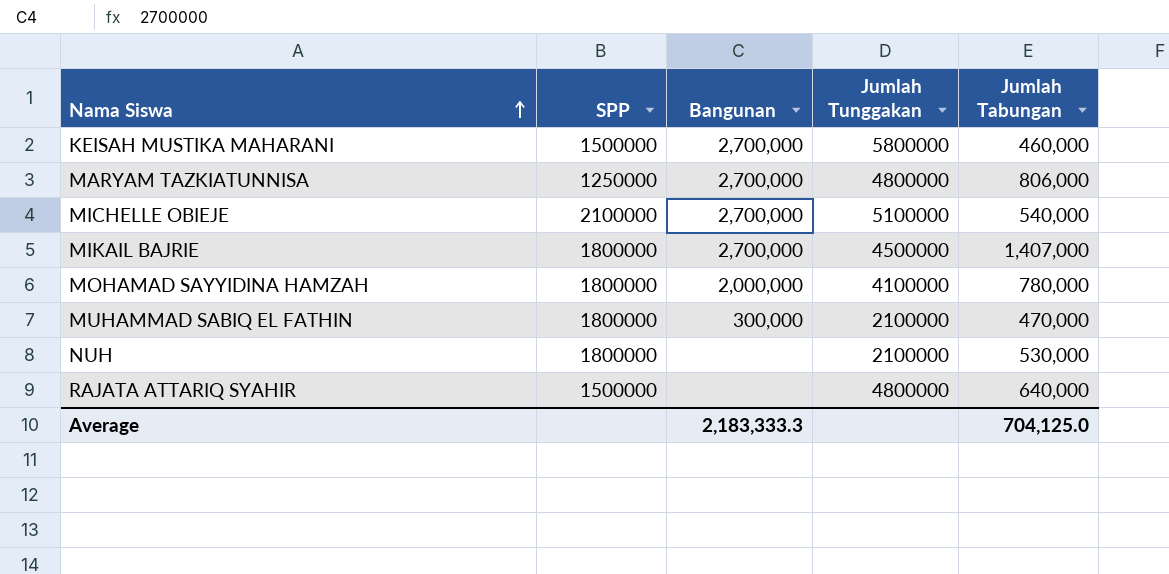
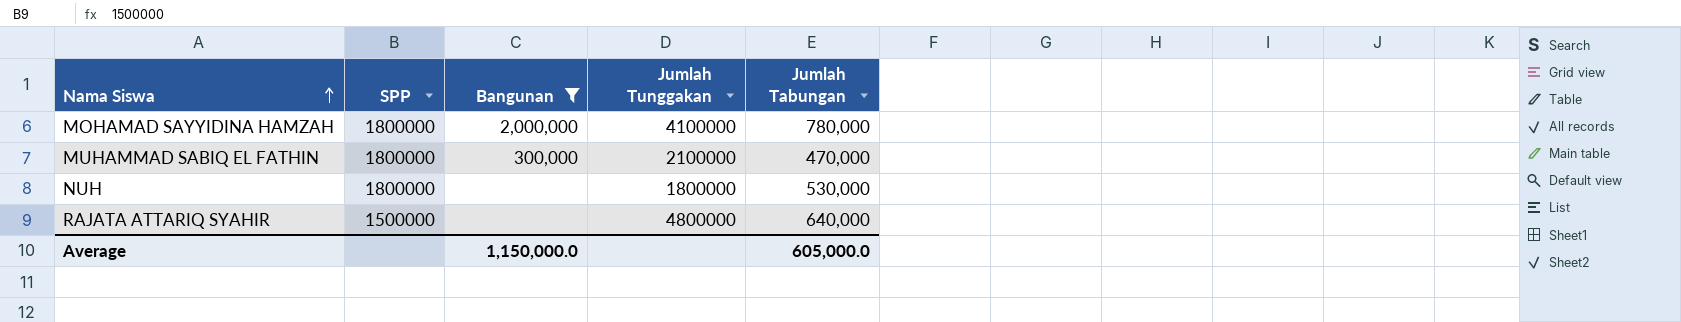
filter: none -> Bangunan != 2,700,000
NUH | Jumlah Tunggakan: 2100000 -> 1800000
Average | Bangunan: 2,183,333.3 -> 1,150,000.0
Average | Jumlah Tabungan: 704,125.0 -> 605,000.0

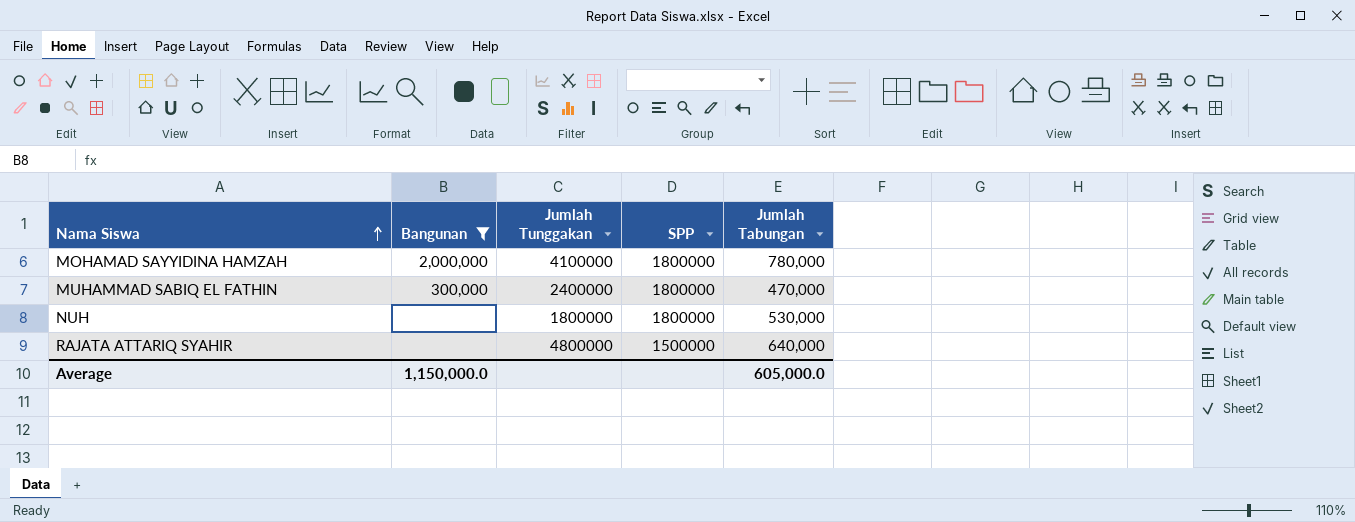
column SPP | position: 2 -> 4
MUHAMMAD SABIQ EL FATHIN | Jumlah Tunggakan: 2100000 -> 2400000

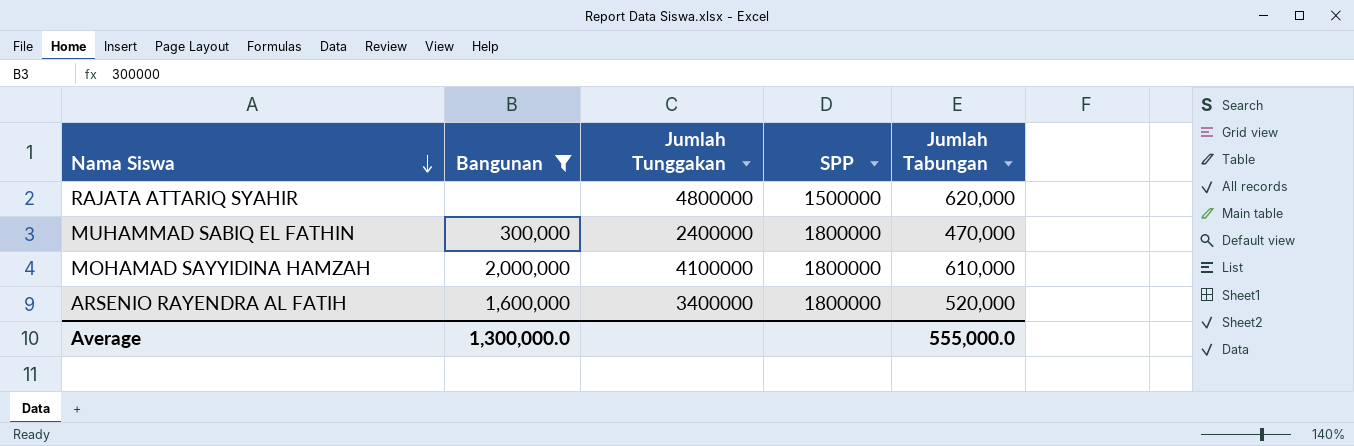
row order: Nama Siswa ascending -> Nama Siswa descending
row NUH: none | 1800000 | 1800000 | 530,000 -> none
RAJATA ATTARIQ SYAHIR | Jumlah Tabungan: 640,000 -> 620,000
MOHAMAD SAYYIDINA HAMZAH | Jumlah Tabungan: 780,000 -> 610,000
row ARSENIO RAYENDRA AL FATIH: none -> 1,600,000 | 3400000 | 1800000 | 520,000
Average | Bangunan: 1,150,000.0 -> 1,300,000.0
Average | Jumlah Tabungan: 605,000.0 -> 555,000.0

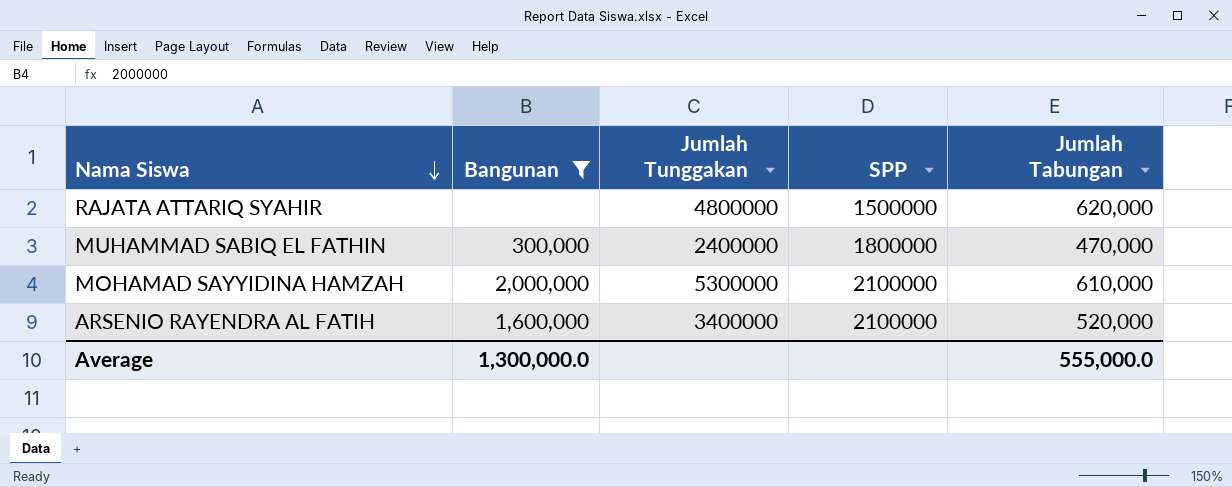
MOHAMAD SAYYIDINA HAMZAH | Jumlah Tunggakan: 4100000 -> 5300000
MOHAMAD SAYYIDINA HAMZAH | SPP: 1800000 -> 2100000
ARSENIO RAYENDRA AL FATIH | SPP: 1800000 -> 2100000

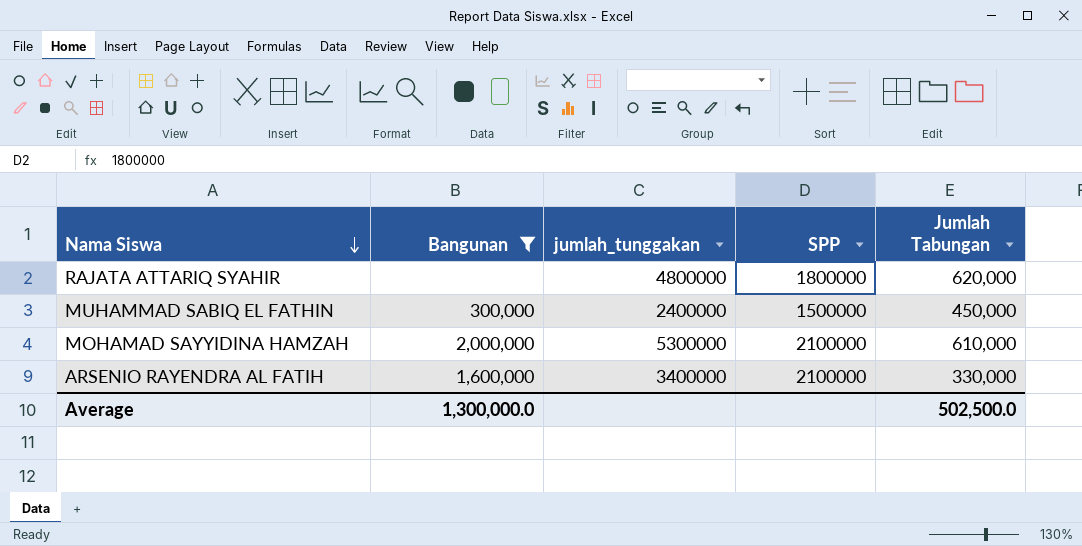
column name: Jumlah Tunggakan -> jumlah_tunggakan
RAJATA ATTARIQ SYAHIR | SPP: 1500000 -> 1800000
MUHAMMAD SABIQ EL FATHIN | SPP: 1800000 -> 1500000
MUHAMMAD SABIQ EL FATHIN | Jumlah Tabungan: 470,000 -> 450,000
ARSENIO RAYENDRA AL FATIH | Jumlah Tabungan: 520,000 -> 330,000
Average | Jumlah Tabungan: 555,000.0 -> 502,500.0

